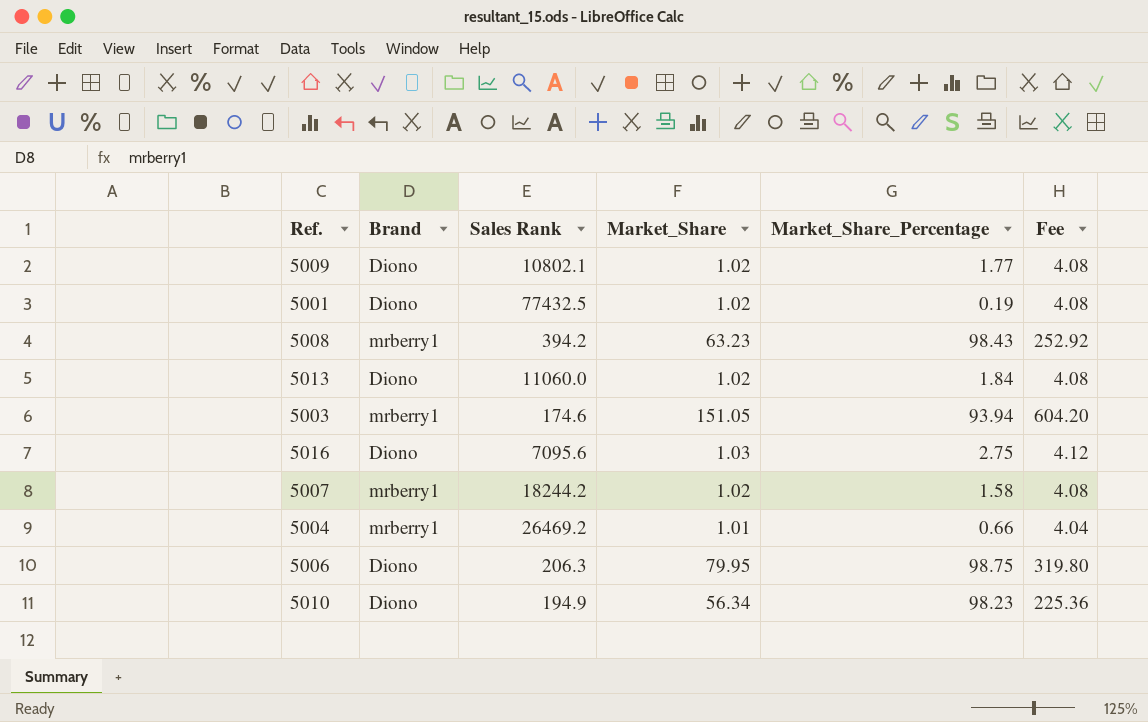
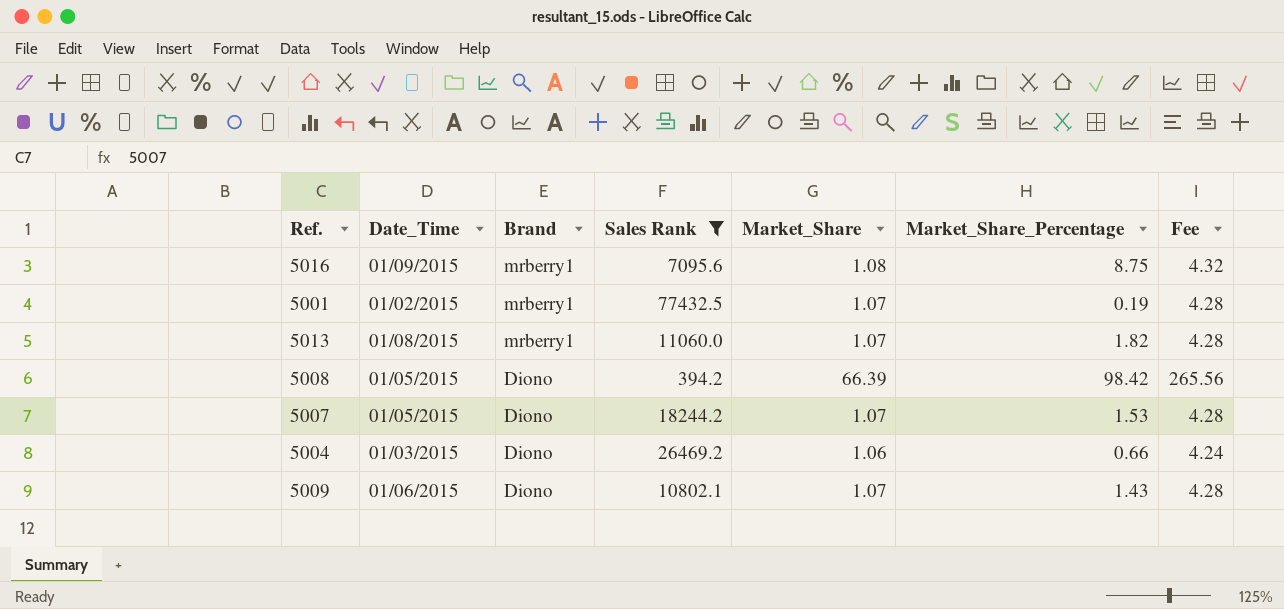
filter: none -> Sales Rank >= 394.2
row order: none -> Brand descending
column Date_Time | position: none -> 2
5016 | Brand: Diono -> mrberry1
5016 | Market_Share: 1.03 -> 1.08
5016 | Market_Share_Percentage: 2.75 -> 8.75
5016 | Fee: 4.12 -> 4.32
5001 | Brand: Diono -> mrberry1
5001 | Market_Share: 1.02 -> 1.07
5001 | Fee: 4.08 -> 4.28
5013 | Brand: Diono -> mrberry1
5013 | Market_Share: 1.02 -> 1.07
5013 | Market_Share_Percentage: 1.84 -> 1.82
5013 | Fee: 4.08 -> 4.28
5008 | Brand: mrberry1 -> Diono
5008 | Market_Share: 63.23 -> 66.39
5008 | Market_Share_Percentage: 98.43 -> 98.42
5008 | Fee: 252.92 -> 265.56
5007 | Brand: mrberry1 -> Diono
5007 | Market_Share: 1.02 -> 1.07
5007 | Market_Share_Percentage: 1.58 -> 1.53
5007 | Fee: 4.08 -> 4.28
5004 | Brand: mrberry1 -> Diono
5004 | Market_Share: 1.01 -> 1.06
5004 | Fee: 4.04 -> 4.24
5009 | Market_Share: 1.02 -> 1.07
5009 | Market_Share_Percentage: 1.77 -> 1.43
5009 | Fee: 4.08 -> 4.28

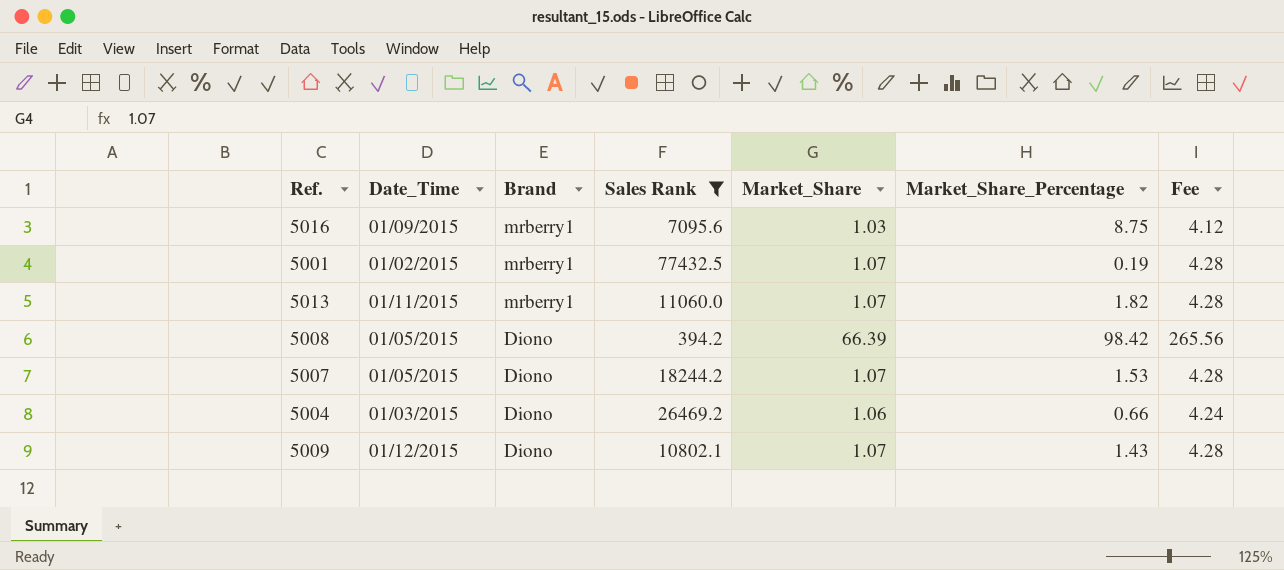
5016 | Market_Share: 1.08 -> 1.03
5016 | Fee: 4.32 -> 4.12
5013 | Date_Time: 01/08/2015 -> 01/11/2015
5009 | Date_Time: 01/06/2015 -> 01/12/2015

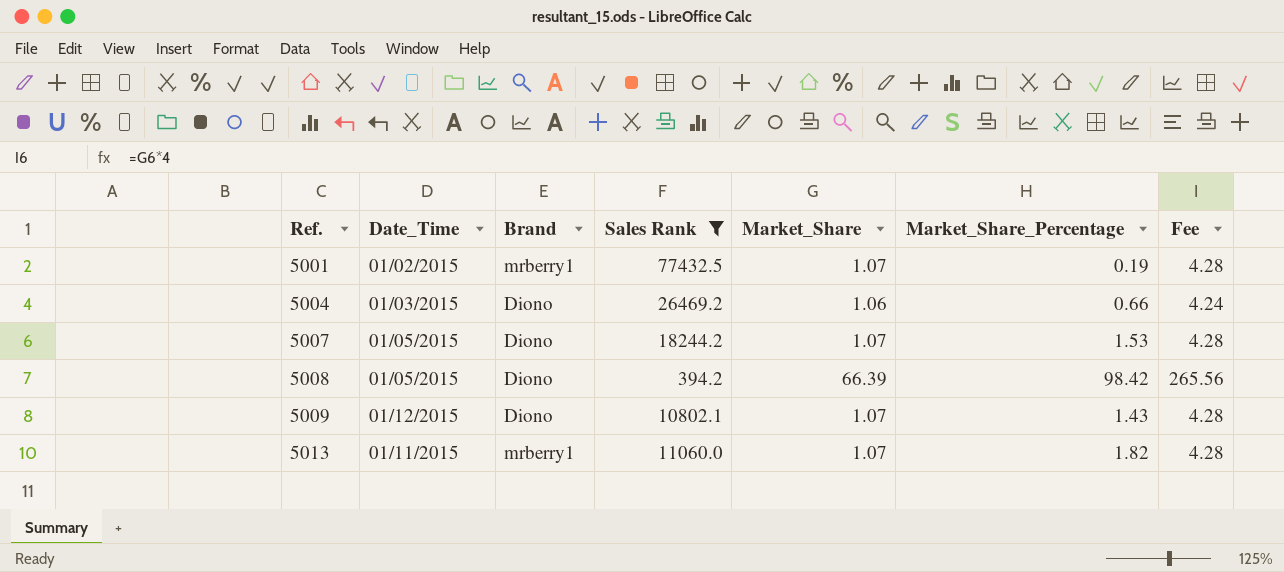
row order: Brand descending -> Ref. ascending
row 5016: 01/09/2015 | mrberry1 | 7095.6 | 1.03 | 8.75 | 4.12 -> none

